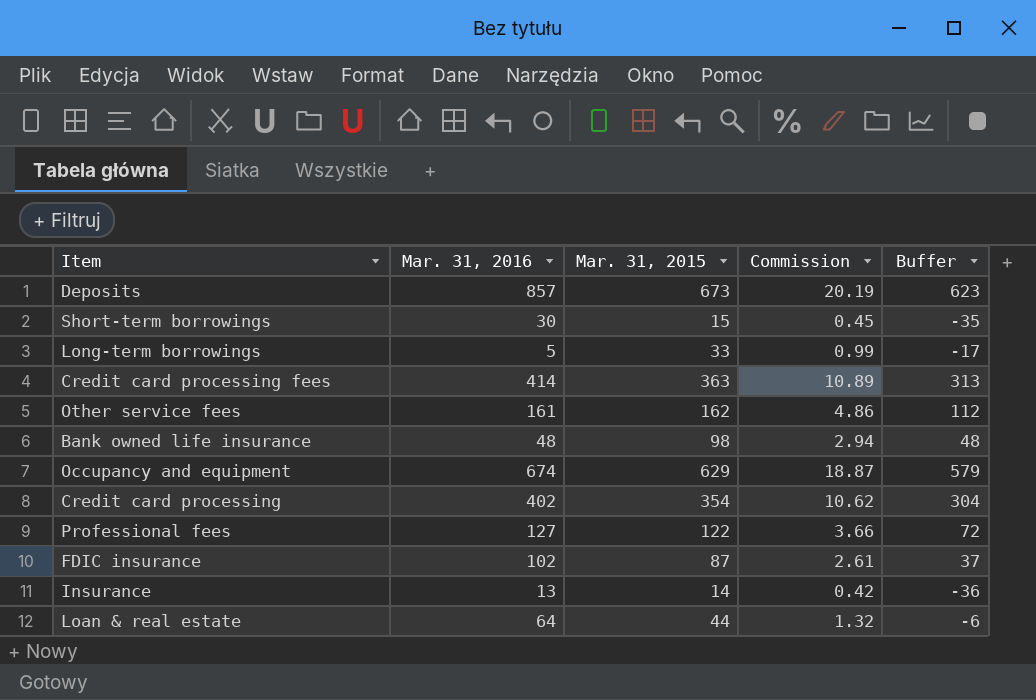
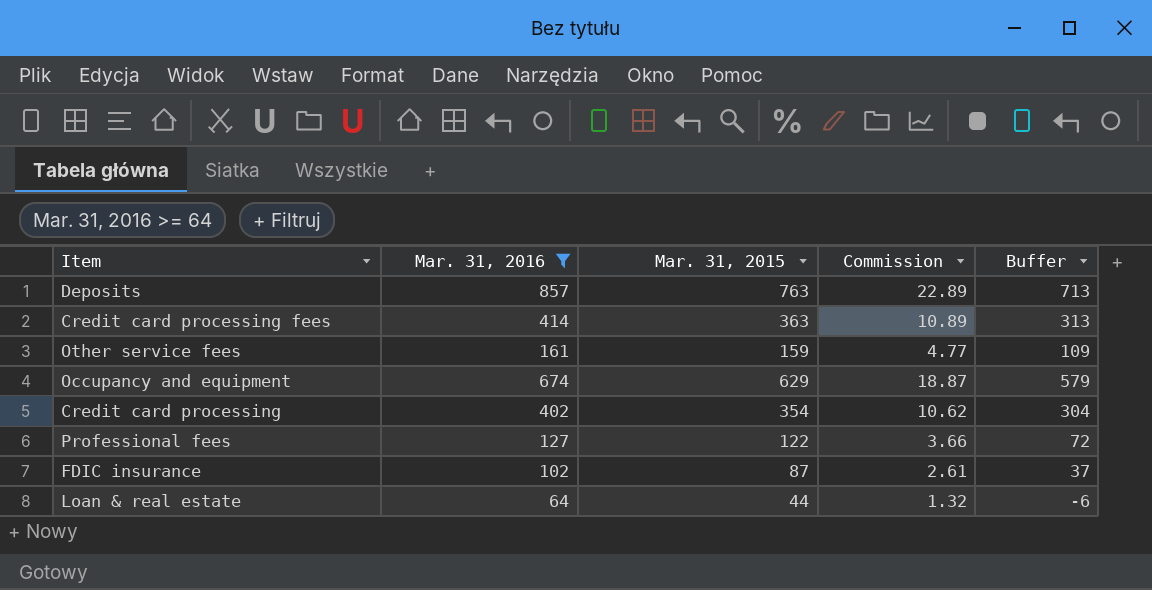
filter: none -> Mar. 31, 2016 >= 64
Deposits | Mar. 31, 2015: 673 -> 763
Deposits | Commission: 20.19 -> 22.89
Deposits | Buffer: 623 -> 713
Other service fees | Mar. 31, 2015: 162 -> 159
Other service fees | Commission: 4.86 -> 4.77
Other service fees | Buffer: 112 -> 109

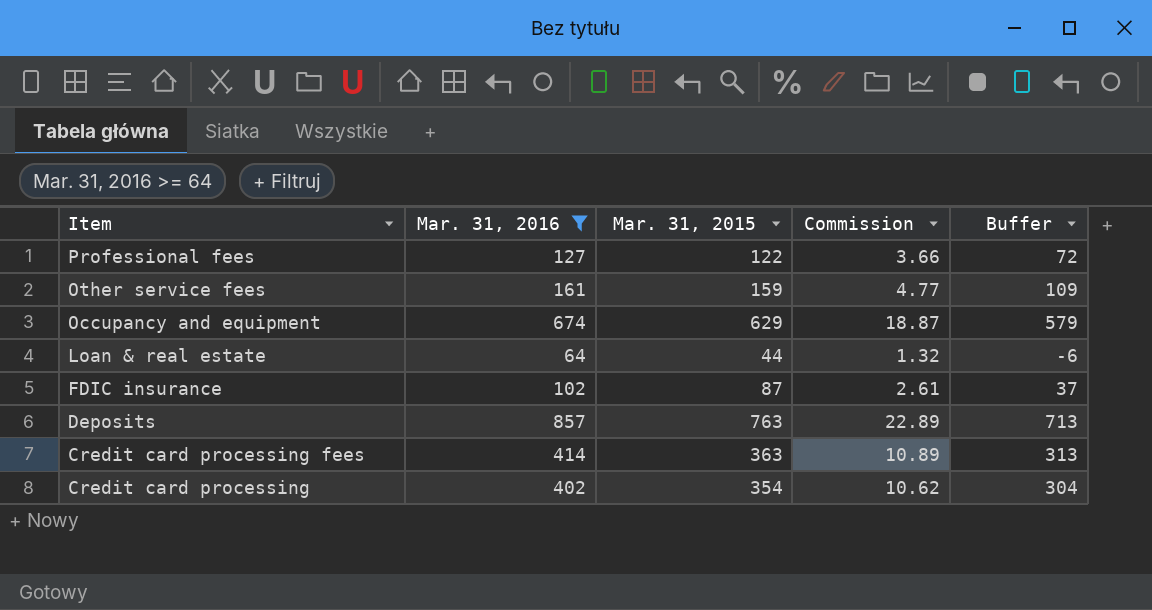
row order: none -> Item descending

